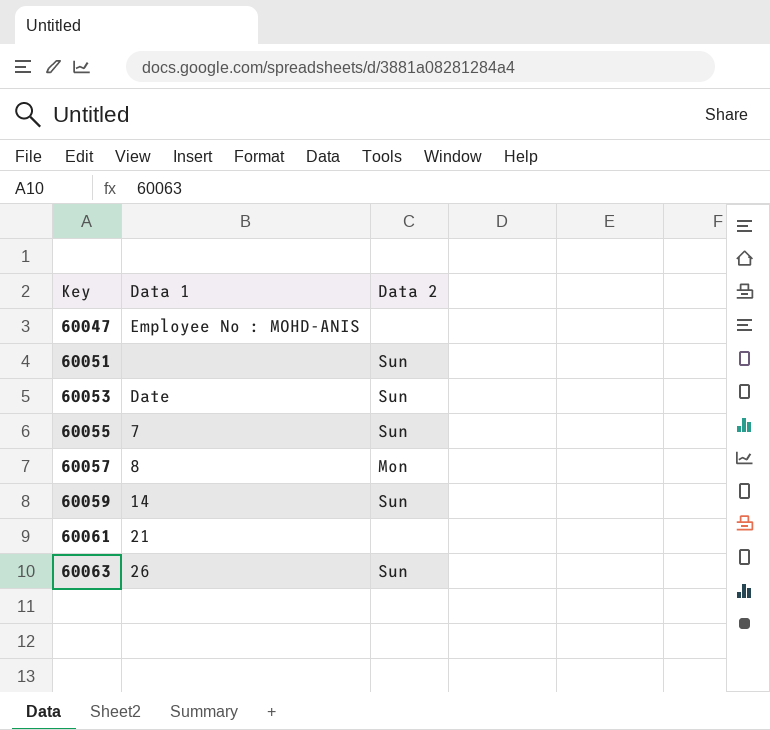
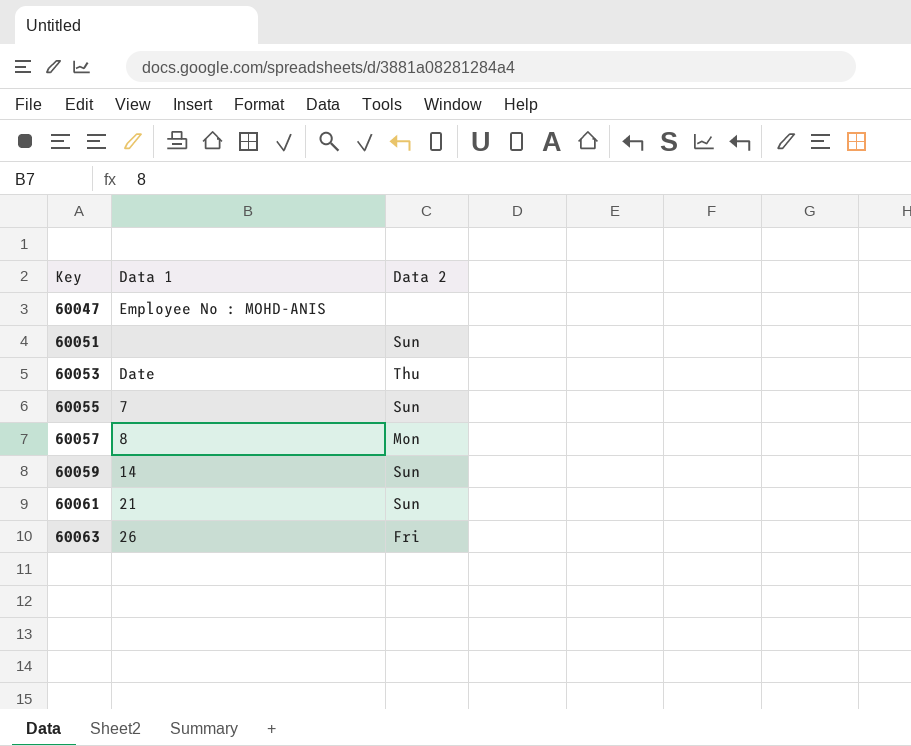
60053 | Data 2: Sun -> Thu
60061 | Data 2: none -> Sun
60063 | Data 2: Sun -> Fri

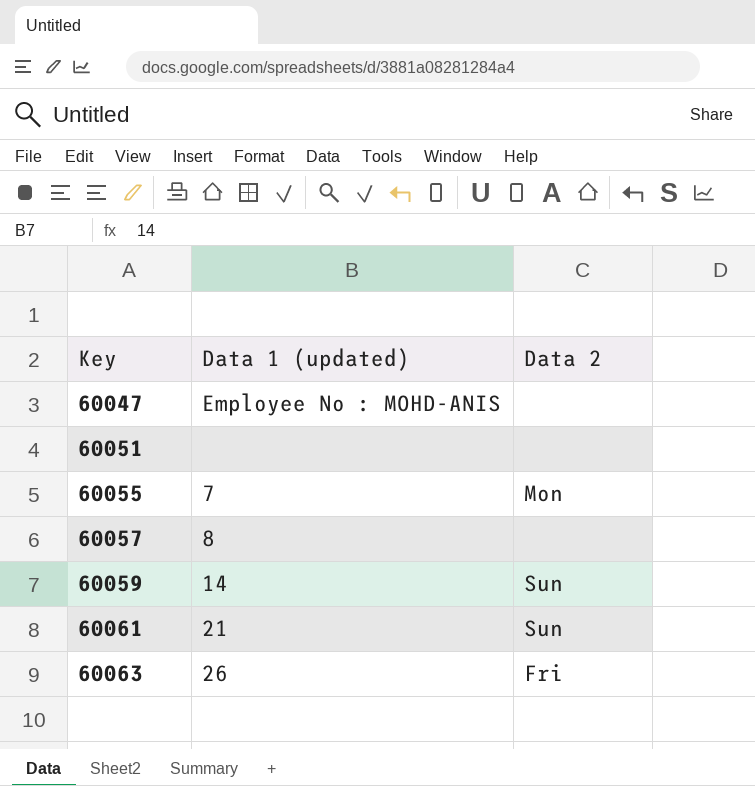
column name: Data 1 -> Data 1 (updated)
row 60053: Date | Thu -> none
60051 | Data 2: Sun -> none
60055 | Data 2: Sun -> Mon
60057 | Data 2: Mon -> none

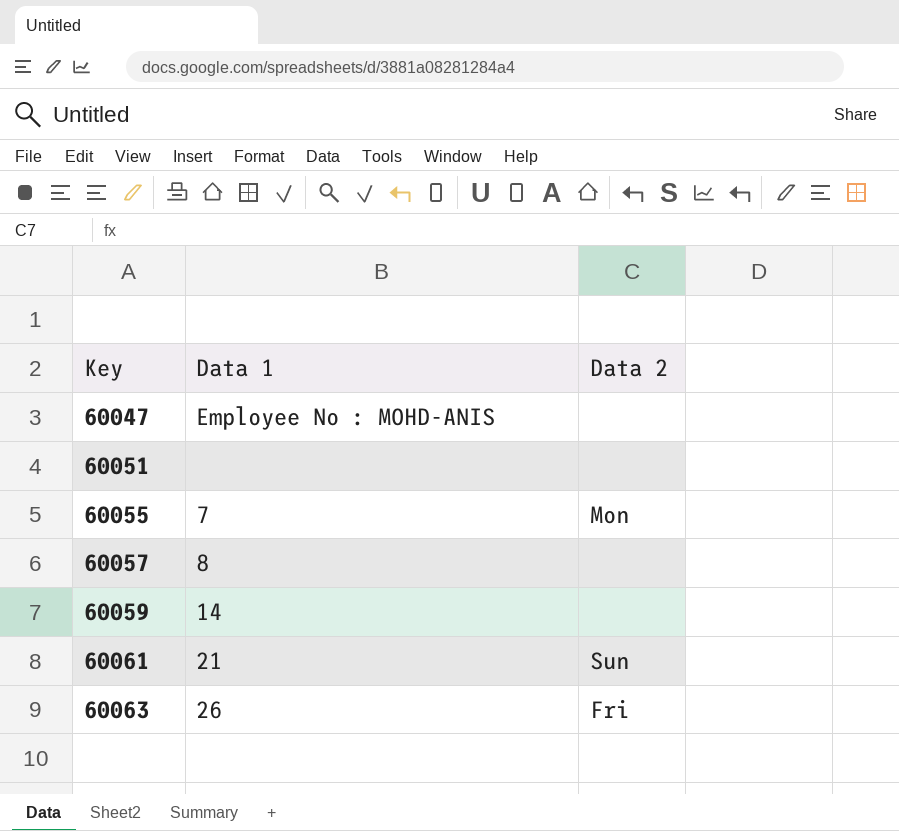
column name: Data 1 (updated) -> Data 1
60059 | Data 2: Sun -> none

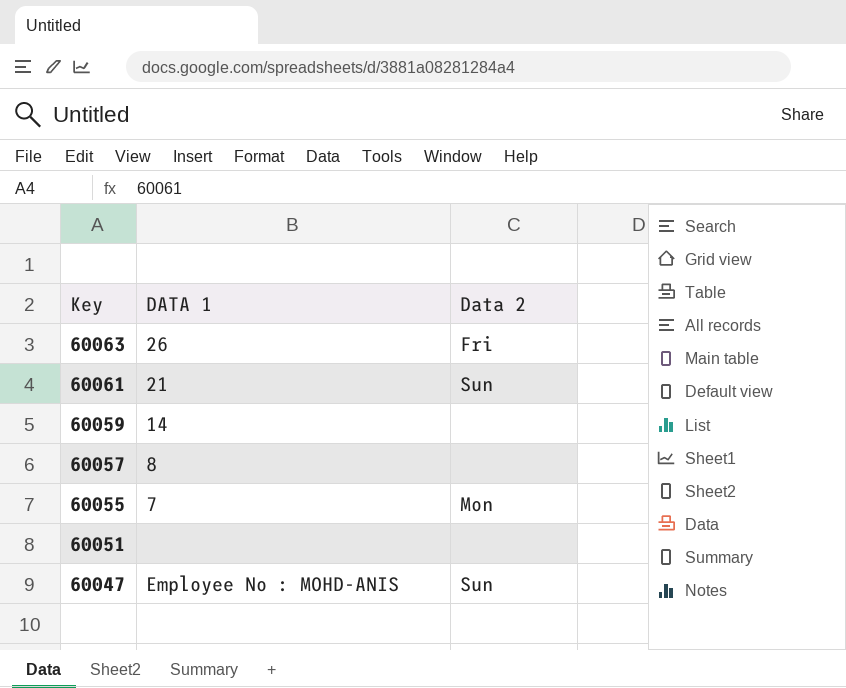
row order: Key ascending -> Key descending
column name: Data 1 -> DATA 1
60047 | Data 2: none -> Sun

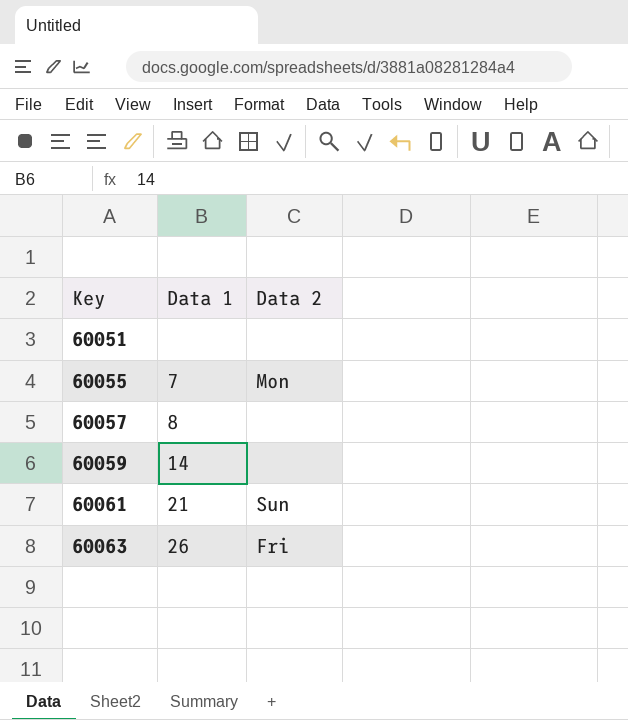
row order: Key descending -> Key ascending
column name: DATA 1 -> Data 1
row 60047: Employee No : MOHD-ANIS | Sun -> none

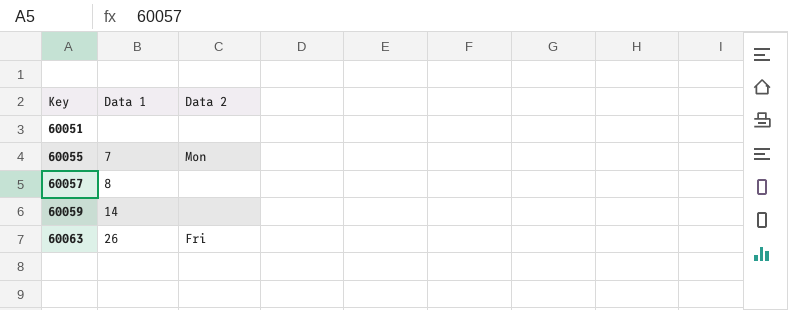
row 60061: 21 | Sun -> none

